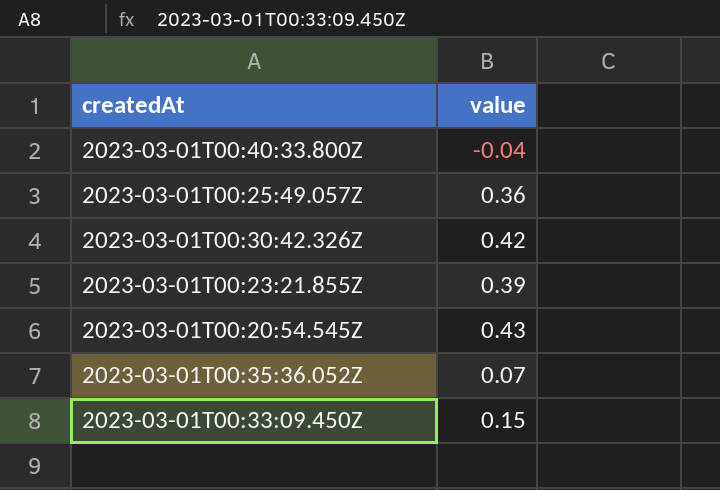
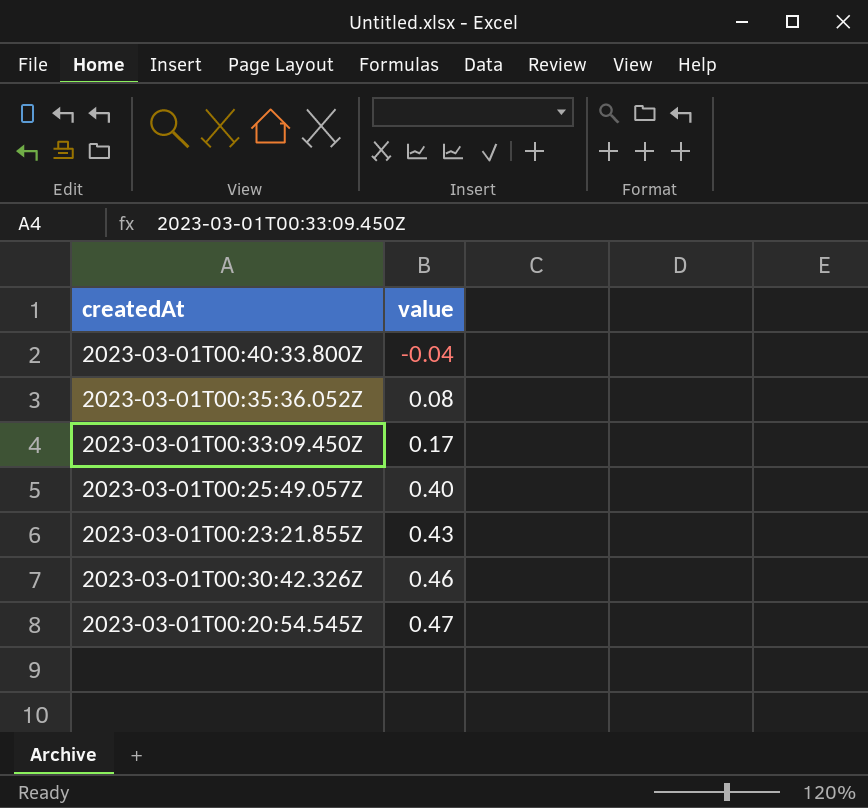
row order: none -> value ascending
2023-03-01T00:35:36.052Z | value: 0.07 -> 0.08
2023-03-01T00:33:09.450Z | value: 0.15 -> 0.17
2023-03-01T00:25:49.057Z | value: 0.36 -> 0.40
2023-03-01T00:23:21.855Z | value: 0.39 -> 0.43
2023-03-01T00:30:42.326Z | value: 0.42 -> 0.46
2023-03-01T00:20:54.545Z | value: 0.43 -> 0.47

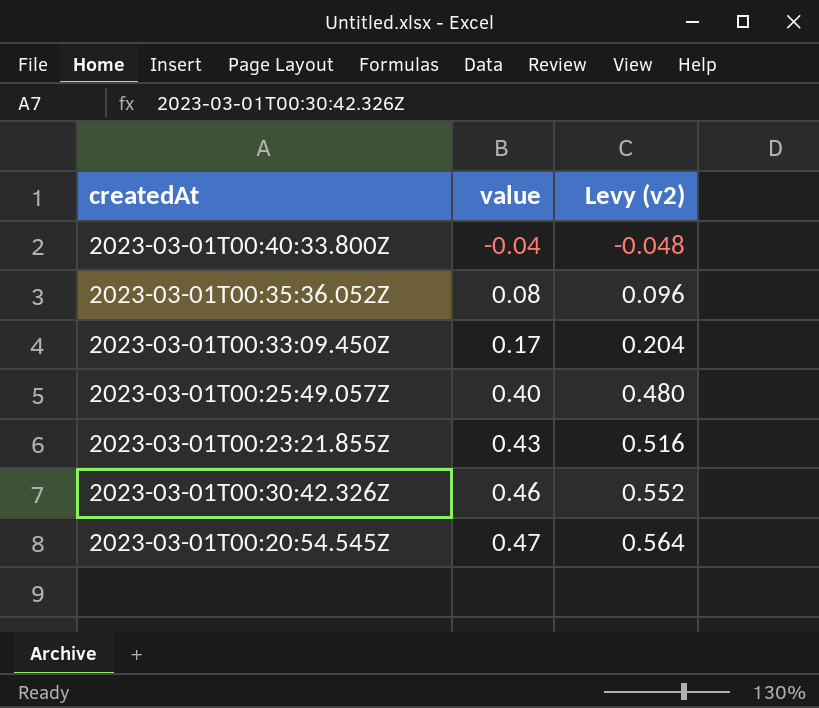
column Levy (v2) | formula: none -> [value] * 1.2

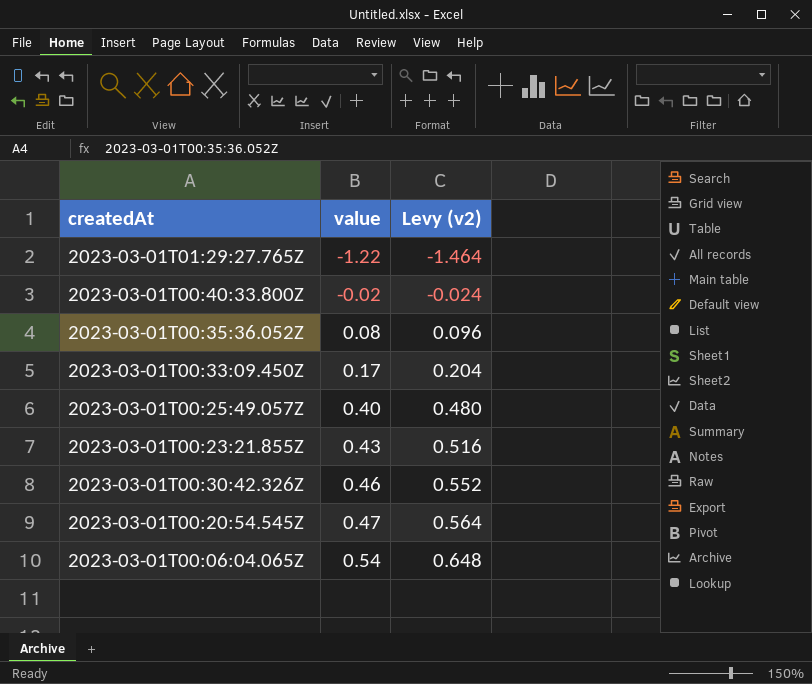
row 2023-03-01T01:29:27.765Z: none -> -1.22 | -1.464
2023-03-01T00:40:33.800Z | value: -0.04 -> -0.02
2023-03-01T00:40:33.800Z | Levy (v2): -0.048 -> -0.024
row 2023-03-01T00:06:04.065Z: none -> 0.54 | 0.648

